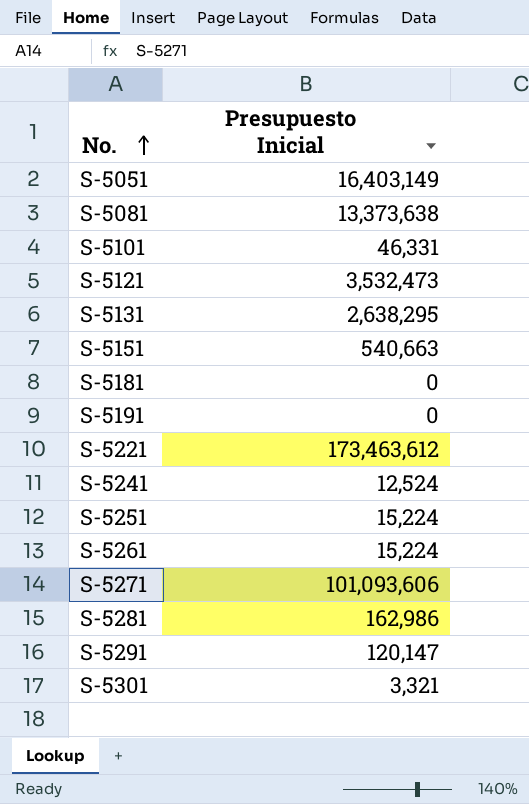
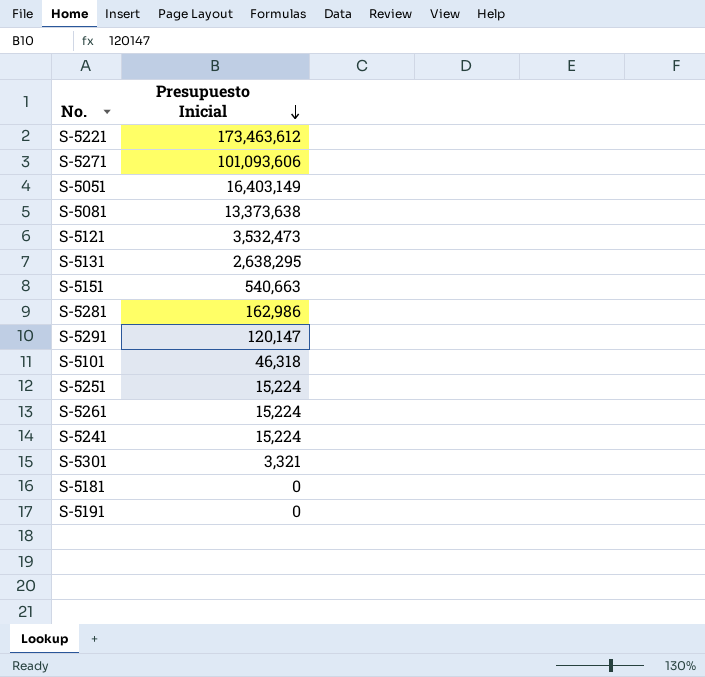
row order: No. ascending -> Presupuesto Inicial descending
S-5101 | Presupuesto Inicial: 46,331 -> 46,318
S-5241 | Presupuesto Inicial: 12,524 -> 15,224

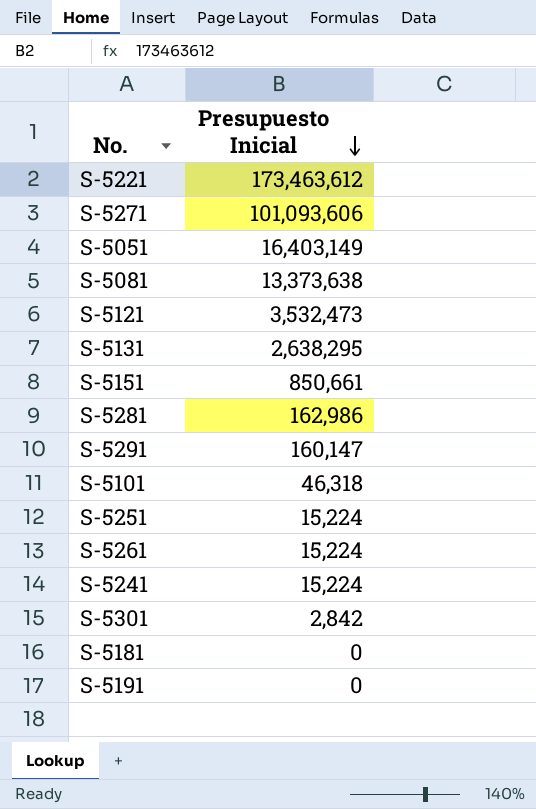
S-5151 | Presupuesto Inicial: 540,663 -> 850,661
S-5291 | Presupuesto Inicial: 120,147 -> 160,147
S-5301 | Presupuesto Inicial: 3,321 -> 2,842

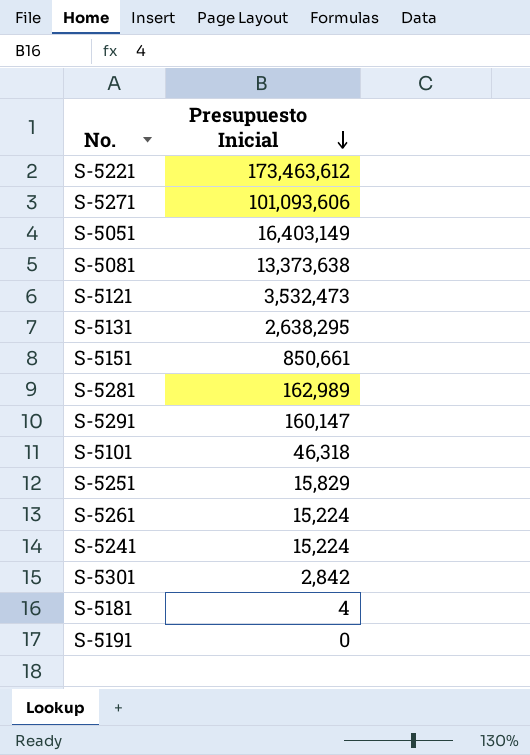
S-5281 | Presupuesto Inicial: 162,986 -> 162,989
S-5251 | Presupuesto Inicial: 15,224 -> 15,829
S-5181 | Presupuesto Inicial: 0 -> 4

